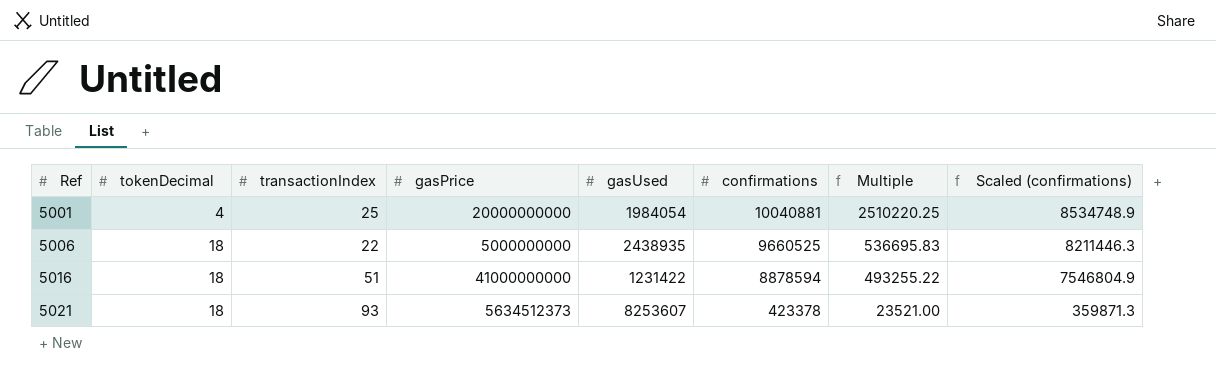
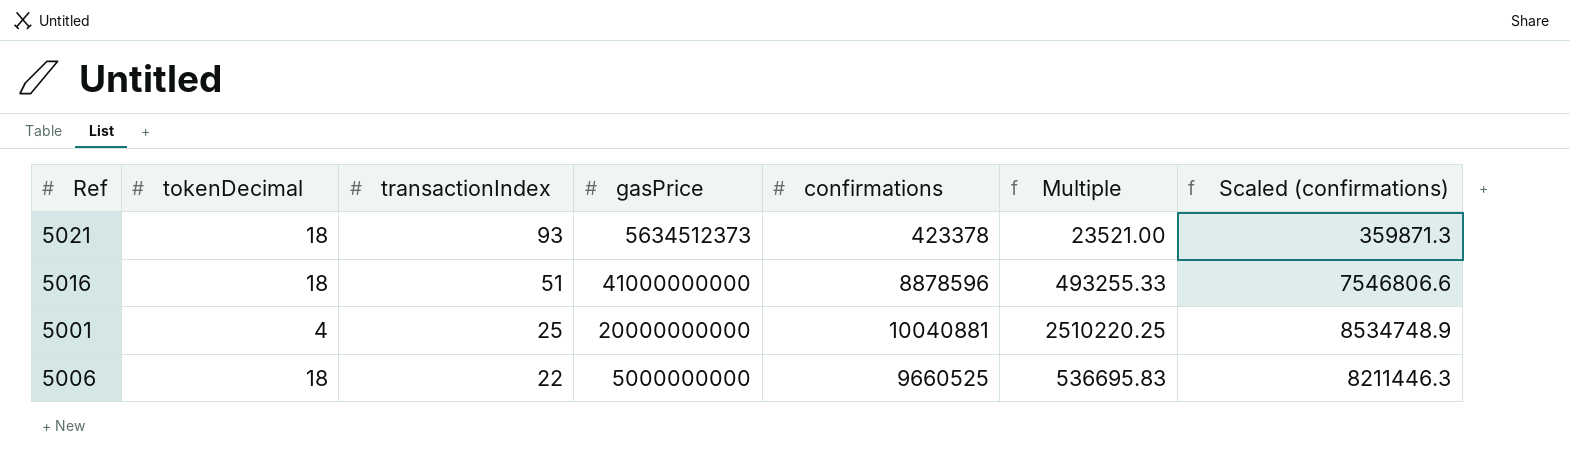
row order: Ref ascending -> transactionIndex descending
column gasUsed | position: 5 -> none
5016 | confirmations: 8878594 -> 8878596
5016 | Multiple: 493255.22 -> 493255.33
5016 | Scaled (confirmations): 7546804.9 -> 7546806.6

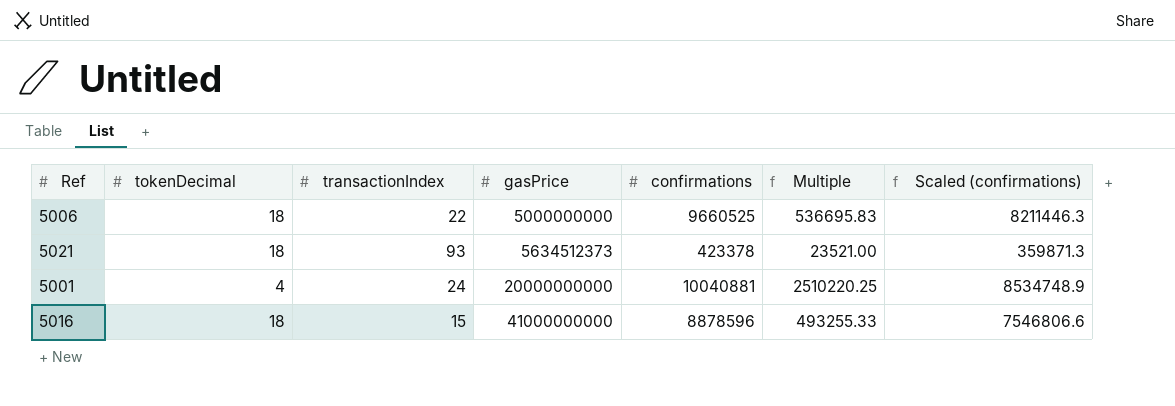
row order: transactionIndex descending -> gasPrice ascending
5001 | transactionIndex: 25 -> 24
5016 | transactionIndex: 51 -> 15

